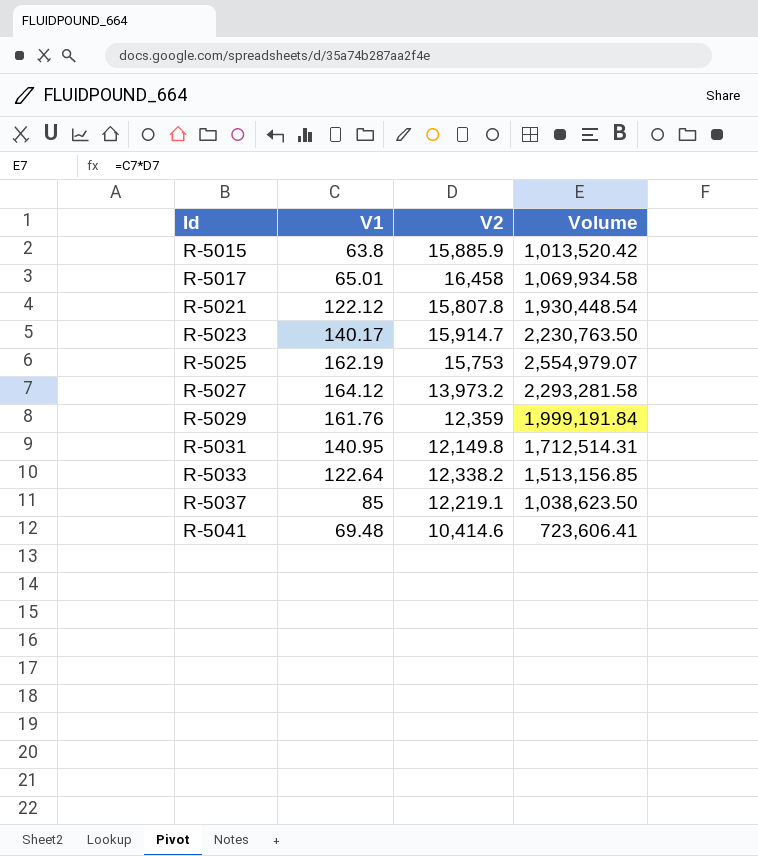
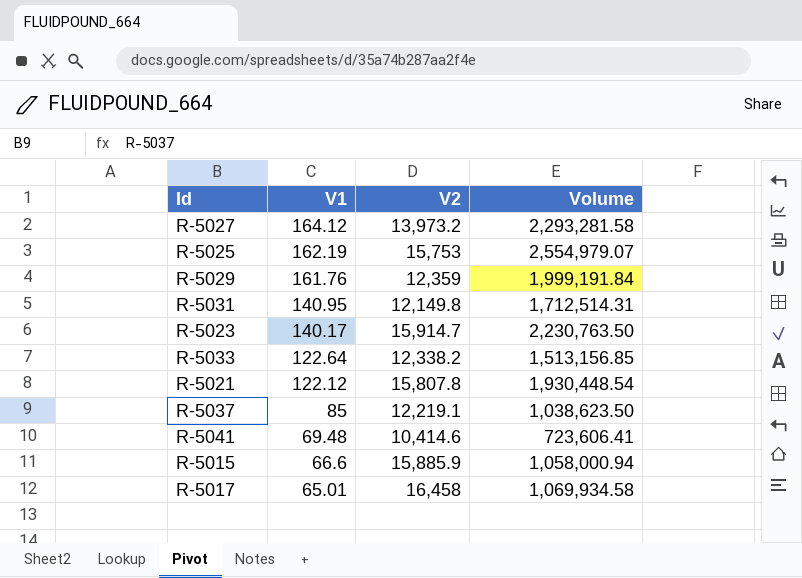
row order: Id ascending -> V1 descending
R-5015 | V1: 63.8 -> 66.6
R-5015 | Volume: 1,013,520.42 -> 1,058,000.94

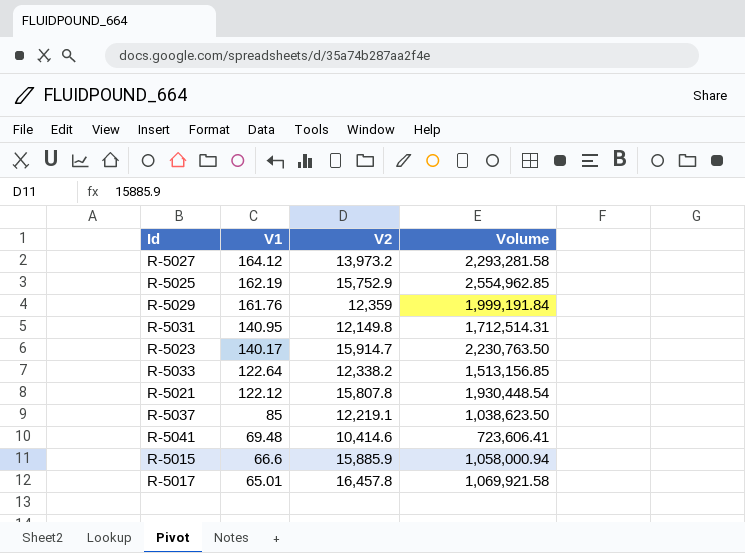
R-5025 | V2: 15,753 -> 15,752.9
R-5025 | Volume: 2,554,979.07 -> 2,554,962.85
R-5017 | V2: 16,458 -> 16,457.8
R-5017 | Volume: 1,069,934.58 -> 1,069,921.58

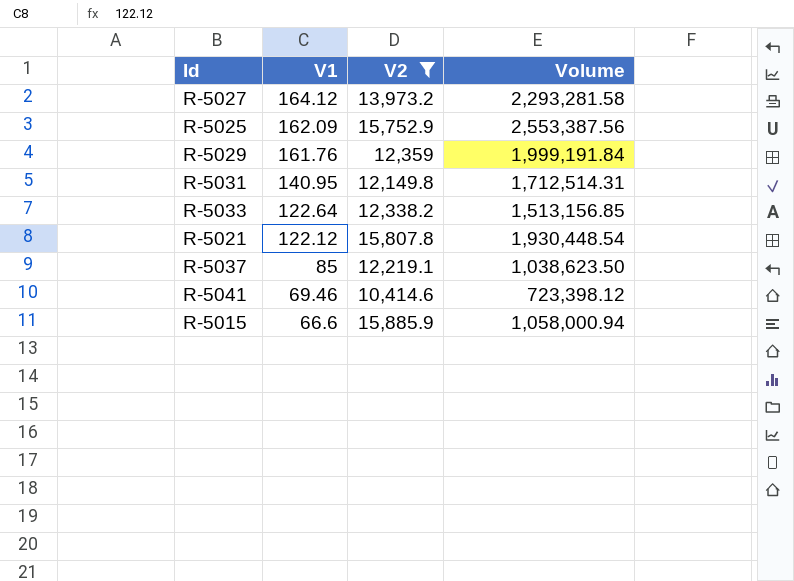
filter: none -> V2 <= 15,885.9
R-5025 | V1: 162.19 -> 162.09
R-5025 | Volume: 2,554,962.85 -> 2,553,387.56
R-5041 | V1: 69.48 -> 69.46
R-5041 | Volume: 723,606.41 -> 723,398.12

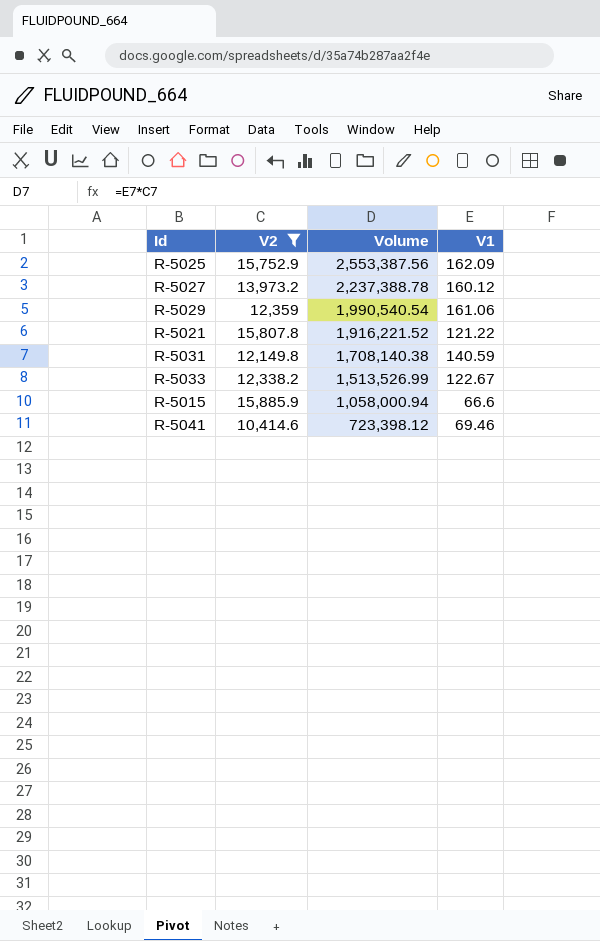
row order: V1 descending -> Volume descending
column V1 | position: 2 -> 4
row R-5037: 85 | 12,219.1 | 1,038,623.50 -> none
R-5027 | Volume: 2,293,281.58 -> 2,237,388.78
R-5027 | V1: 164.12 -> 160.12
R-5029 | Volume: 1,999,191.84 -> 1,990,540.54
R-5029 | V1: 161.76 -> 161.06
R-5021 | Volume: 1,930,448.54 -> 1,916,221.52
R-5021 | V1: 122.12 -> 121.22
R-5031 | Volume: 1,712,514.31 -> 1,708,140.38
R-5031 | V1: 140.95 -> 140.59
R-5033 | Volume: 1,513,156.85 -> 1,513,526.99
R-5033 | V1: 122.64 -> 122.67

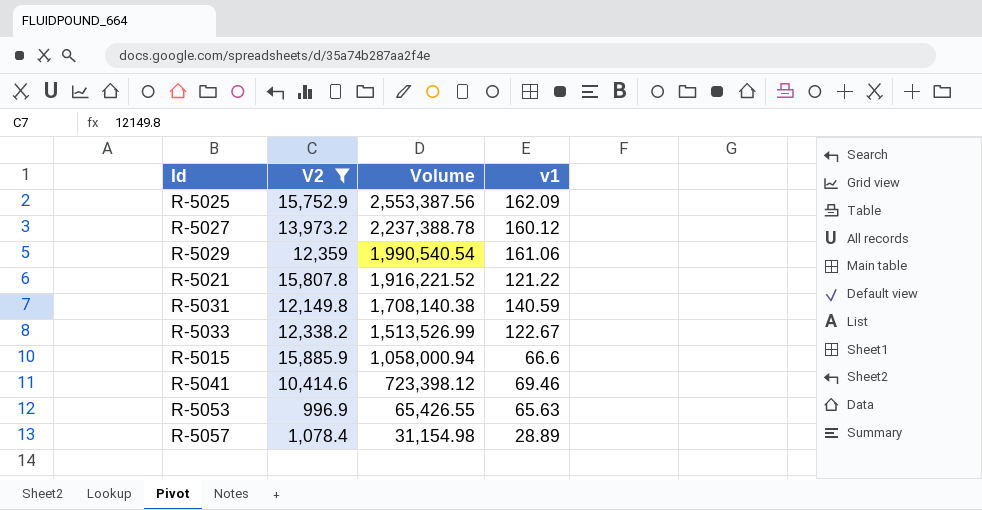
column name: V1 -> v1
row R-5053: none -> 996.9 | 65,426.55 | 65.63
row R-5057: none -> 1,078.4 | 31,154.98 | 28.89

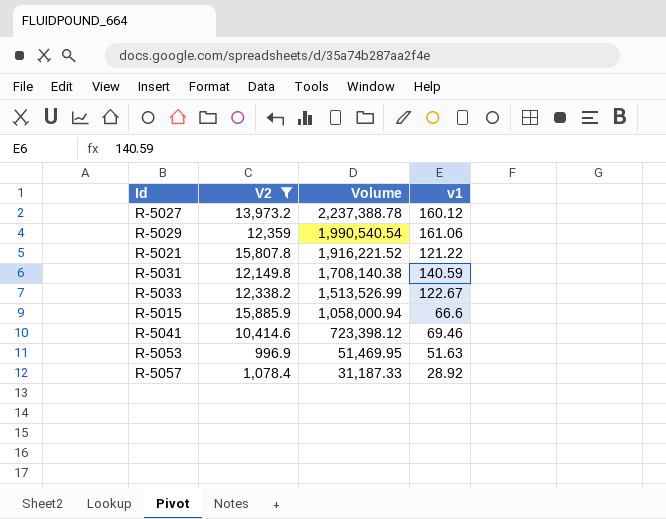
row R-5025: 15,752.9 | 2,553,387.56 | 162.09 -> none
R-5053 | Volume: 65,426.55 -> 51,469.95
R-5053 | v1: 65.63 -> 51.63
R-5057 | Volume: 31,154.98 -> 31,187.33
R-5057 | v1: 28.89 -> 28.92

